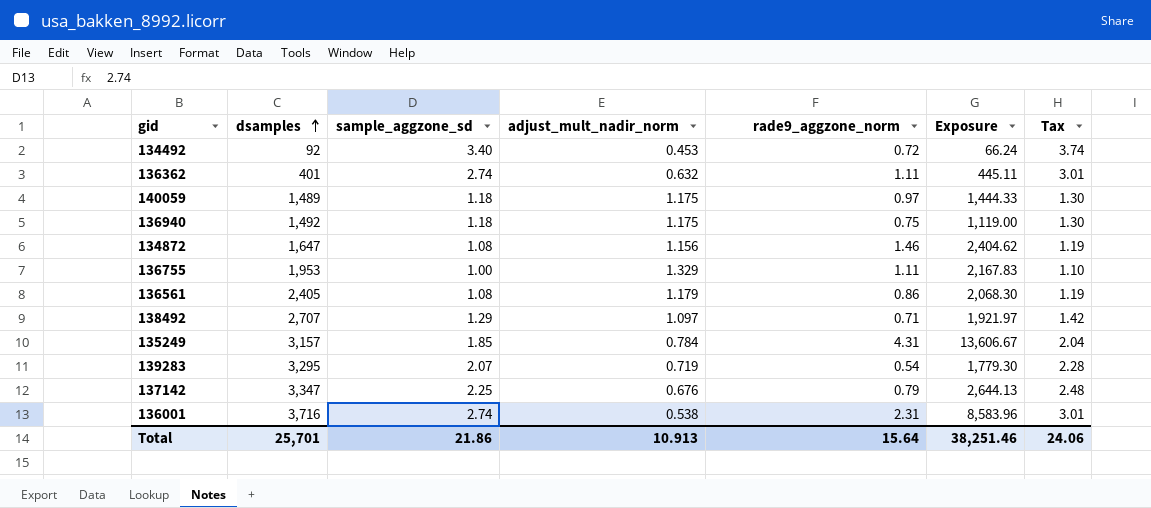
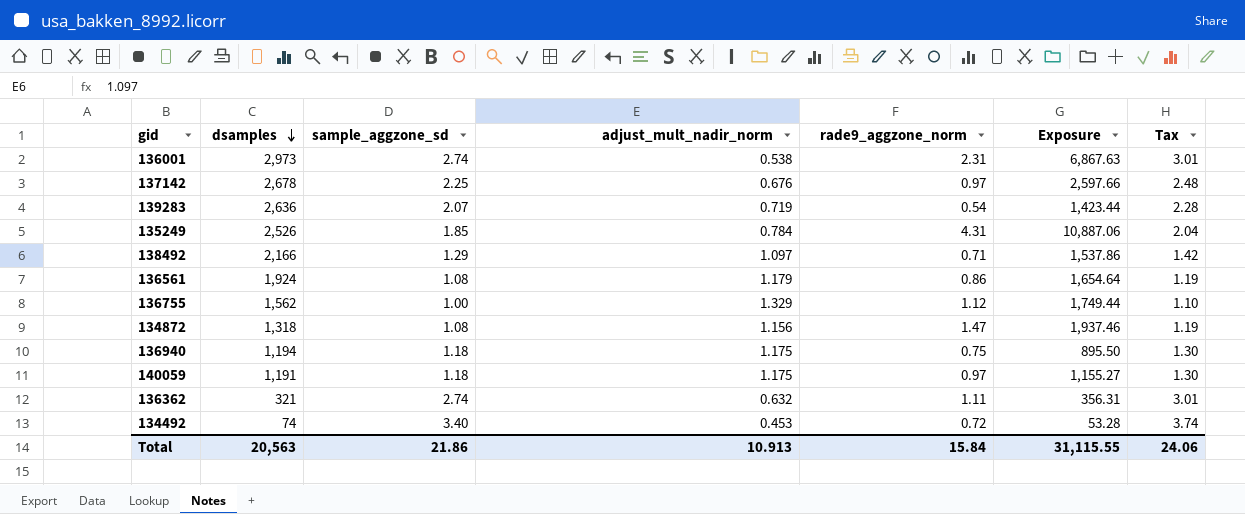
row order: dsamples ascending -> dsamples descending
136001 | dsamples: 3,716 -> 2,973
136001 | Exposure: 8,583.96 -> 6,867.63
137142 | dsamples: 3,347 -> 2,678
137142 | rade9_aggzone_norm: 0.79 -> 0.97
137142 | Exposure: 2,644.13 -> 2,597.66
139283 | dsamples: 3,295 -> 2,636
139283 | Exposure: 1,779.30 -> 1,423.44
135249 | dsamples: 3,157 -> 2,526
135249 | Exposure: 13,606.67 -> 10,887.06
138492 | dsamples: 2,707 -> 2,166
138492 | Exposure: 1,921.97 -> 1,537.86
136561 | dsamples: 2,405 -> 1,924
136561 | Exposure: 2,068.30 -> 1,654.64
136755 | dsamples: 1,953 -> 1,562
136755 | rade9_aggzone_norm: 1.11 -> 1.12
136755 | Exposure: 2,167.83 -> 1,749.44
134872 | dsamples: 1,647 -> 1,318
134872 | rade9_aggzone_norm: 1.46 -> 1.47
134872 | Exposure: 2,404.62 -> 1,937.46
136940 | dsamples: 1,492 -> 1,194
136940 | Exposure: 1,119.00 -> 895.50
140059 | dsamples: 1,489 -> 1,191
140059 | Exposure: 1,444.33 -> 1,155.27
136362 | dsamples: 401 -> 321
136362 | Exposure: 445.11 -> 356.31
134492 | dsamples: 92 -> 74
134492 | Exposure: 66.24 -> 53.28
Total | dsamples: 25,701 -> 20,563
Total | rade9_aggzone_norm: 15.64 -> 15.84
Total | Exposure: 38,251.46 -> 31,115.55

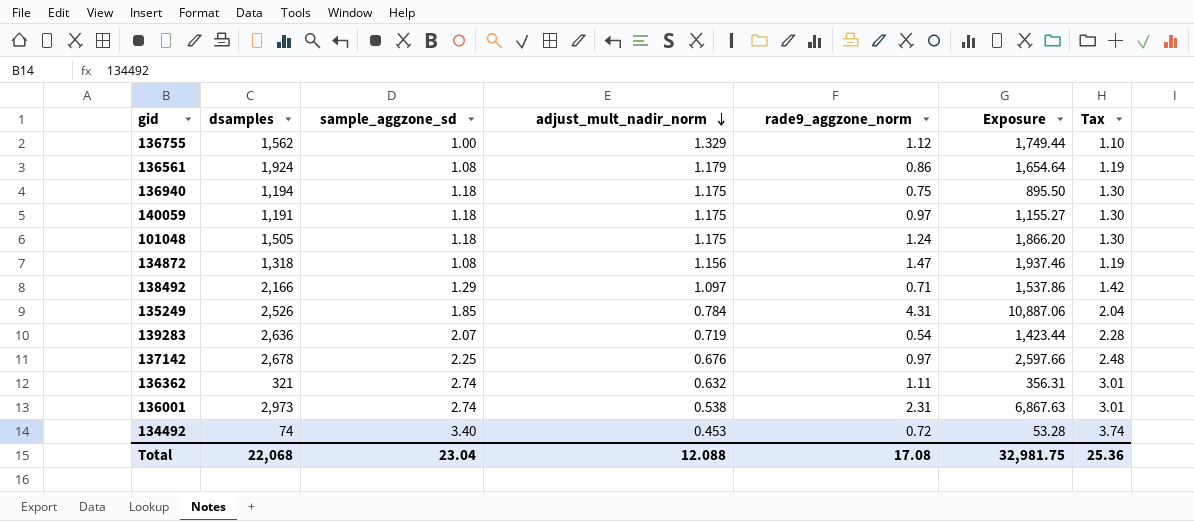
row order: dsamples descending -> adjust_mult_nadir_norm descending
row 101048: none -> 1,505 | 1.18 | 1.175 | 1.24 | 1,866.20 | 1.30
Total | dsamples: 20,563 -> 22,068
Total | sample_aggzone_sd: 21.86 -> 23.04
Total | adjust_mult_nadir_norm: 10.913 -> 12.088
Total | rade9_aggzone_norm: 15.84 -> 17.08
Total | Exposure: 31,115.55 -> 32,981.75
Total | Tax: 24.06 -> 25.36

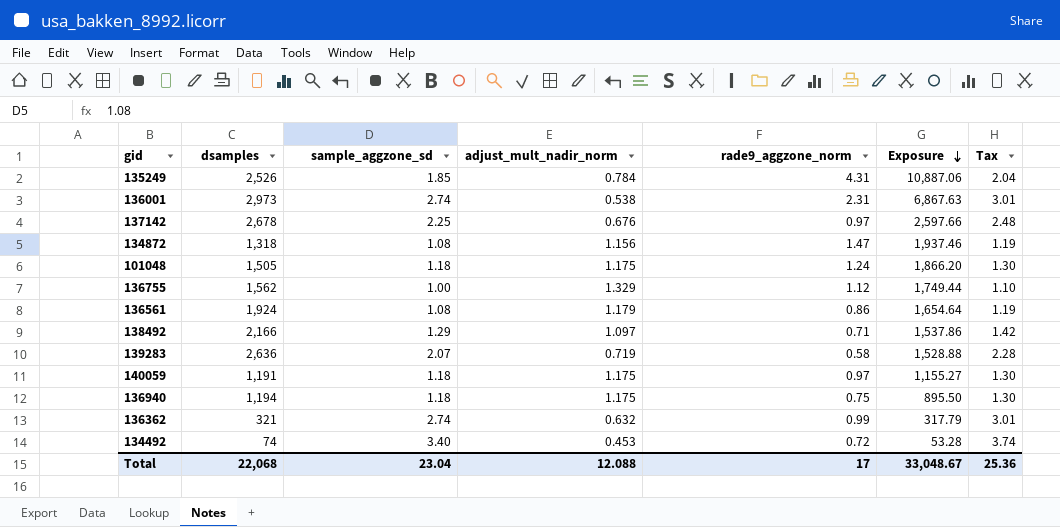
row order: adjust_mult_nadir_norm descending -> Exposure descending
139283 | rade9_aggzone_norm: 0.54 -> 0.58
139283 | Exposure: 1,423.44 -> 1,528.88
136362 | rade9_aggzone_norm: 1.11 -> 0.99
136362 | Exposure: 356.31 -> 317.79
Total | rade9_aggzone_norm: 17.08 -> 17
Total | Exposure: 32,981.75 -> 33,048.67

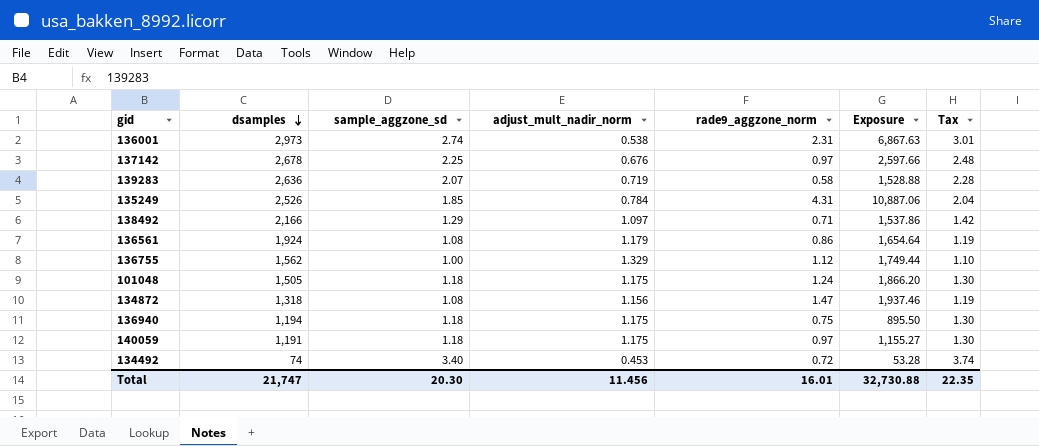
row order: Exposure descending -> dsamples descending
row 136362: 321 | 2.74 | 0.632 | 0.99 | 317.79 | 3.01 -> none
Total | dsamples: 22,068 -> 21,747
Total | sample_aggzone_sd: 23.04 -> 20.30
Total | adjust_mult_nadir_norm: 12.088 -> 11.456
Total | rade9_aggzone_norm: 17 -> 16.01
Total | Exposure: 33,048.67 -> 32,730.88
Total | Tax: 25.36 -> 22.35

